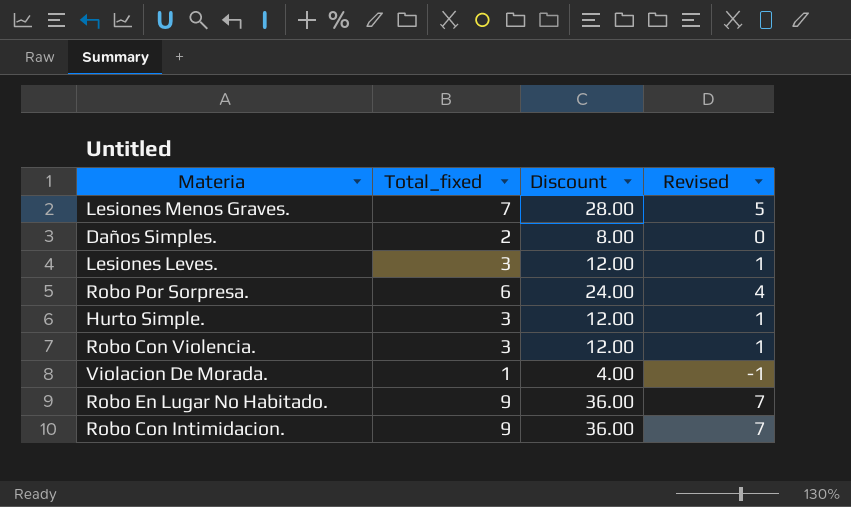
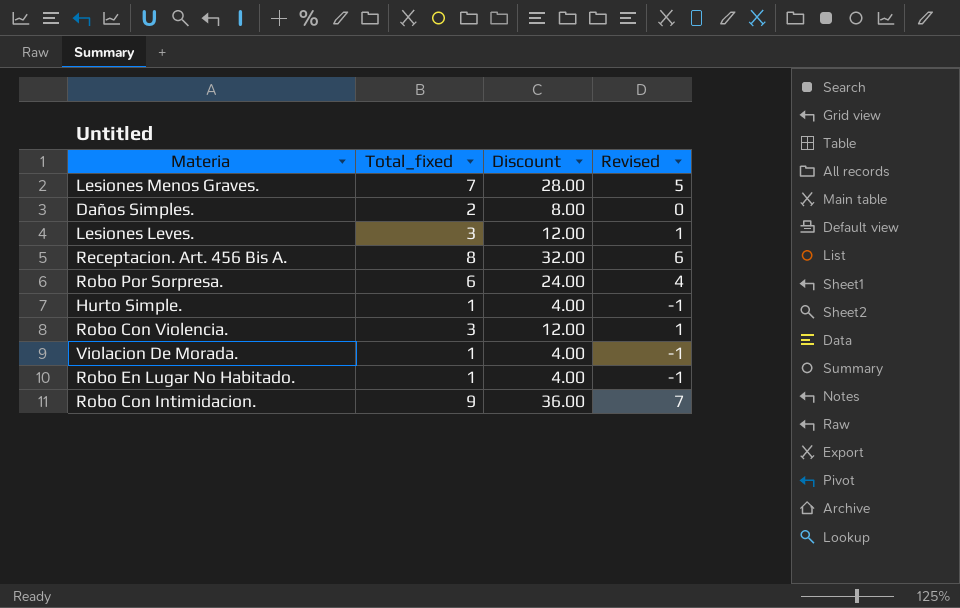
row Receptacion. Art. 456 Bis A.: none -> 8 | 32.00 | 6
Hurto Simple. | Total_fixed: 3 -> 1
Hurto Simple. | Discount: 12.00 -> 4.00
Hurto Simple. | Revised: 1 -> -1
Robo En Lugar No Habitado. | Total_fixed: 9 -> 1
Robo En Lugar No Habitado. | Discount: 36.00 -> 4.00
Robo En Lugar No Habitado. | Revised: 7 -> -1

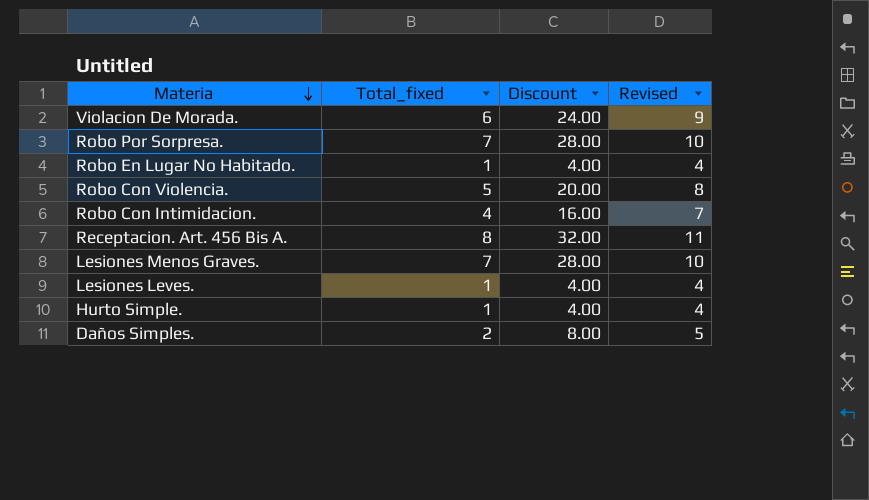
row order: none -> Materia descending
column Revised | formula: [Total_fixed] - 2 -> [Total_fixed] + 3
Violacion De Morada. | Total_fixed: 1 -> 6
Violacion De Morada. | Discount: 4.00 -> 24.00
Robo Por Sorpresa. | Total_fixed: 6 -> 7
Robo Por Sorpresa. | Discount: 24.00 -> 28.00
Robo Con Violencia. | Total_fixed: 3 -> 5
Robo Con Violencia. | Discount: 12.00 -> 20.00
Robo Con Intimidacion. | Total_fixed: 9 -> 4
Robo Con Intimidacion. | Discount: 36.00 -> 16.00
Lesiones Leves. | Total_fixed: 3 -> 1
Lesiones Leves. | Discount: 12.00 -> 4.00

